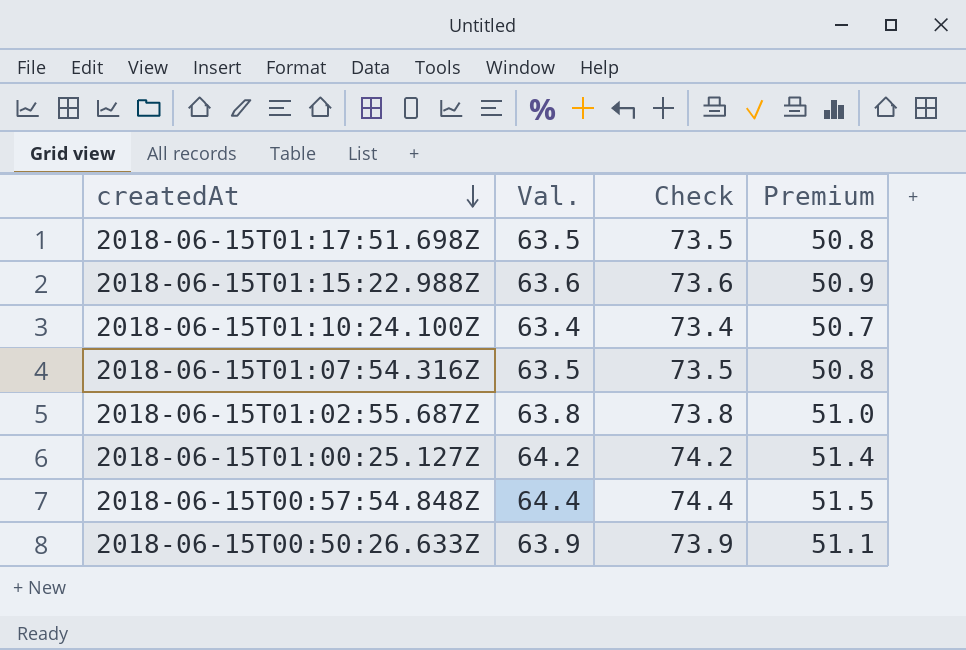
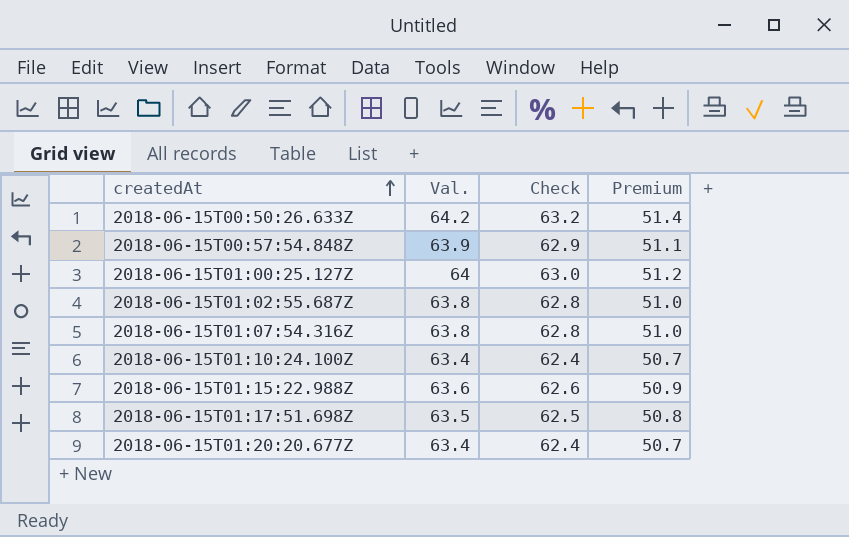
row order: createdAt descending -> createdAt ascending
column Check | formula: [Val.] + 10 -> [Val.] - 1
2018-06-15T00:50:26.633Z | Val.: 63.9 -> 64.2
2018-06-15T00:50:26.633Z | Premium: 51.1 -> 51.4
2018-06-15T00:57:54.848Z | Val.: 64.4 -> 63.9
2018-06-15T00:57:54.848Z | Premium: 51.5 -> 51.1
2018-06-15T01:00:25.127Z | Val.: 64.2 -> 64
2018-06-15T01:00:25.127Z | Premium: 51.4 -> 51.2
2018-06-15T01:07:54.316Z | Val.: 63.5 -> 63.8
2018-06-15T01:07:54.316Z | Premium: 50.8 -> 51.0
row 2018-06-15T01:20:20.677Z: none -> 63.4 | 62.4 | 50.7

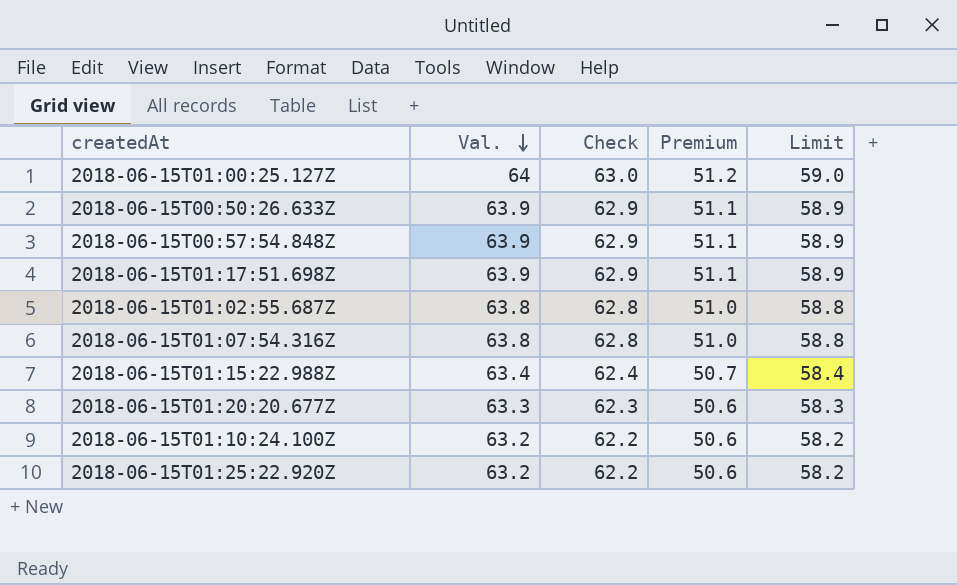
row order: createdAt ascending -> Val. descending
column Limit | formula: none -> [Val.] - 5
2018-06-15T00:50:26.633Z | Val.: 64.2 -> 63.9
2018-06-15T00:50:26.633Z | Check: 63.2 -> 62.9
2018-06-15T00:50:26.633Z | Premium: 51.4 -> 51.1
2018-06-15T01:17:51.698Z | Val.: 63.5 -> 63.9
2018-06-15T01:17:51.698Z | Check: 62.5 -> 62.9
2018-06-15T01:17:51.698Z | Premium: 50.8 -> 51.1
2018-06-15T01:15:22.988Z | Val.: 63.6 -> 63.4
2018-06-15T01:15:22.988Z | Check: 62.6 -> 62.4
2018-06-15T01:15:22.988Z | Premium: 50.9 -> 50.7
2018-06-15T01:20:20.677Z | Val.: 63.4 -> 63.3
2018-06-15T01:20:20.677Z | Check: 62.4 -> 62.3
2018-06-15T01:20:20.677Z | Premium: 50.7 -> 50.6
2018-06-15T01:10:24.100Z | Val.: 63.4 -> 63.2
2018-06-15T01:10:24.100Z | Check: 62.4 -> 62.2
2018-06-15T01:10:24.100Z | Premium: 50.7 -> 50.6
row 2018-06-15T01:25:22.920Z: none -> 63.2 | 62.2 | 50.6 | 58.2

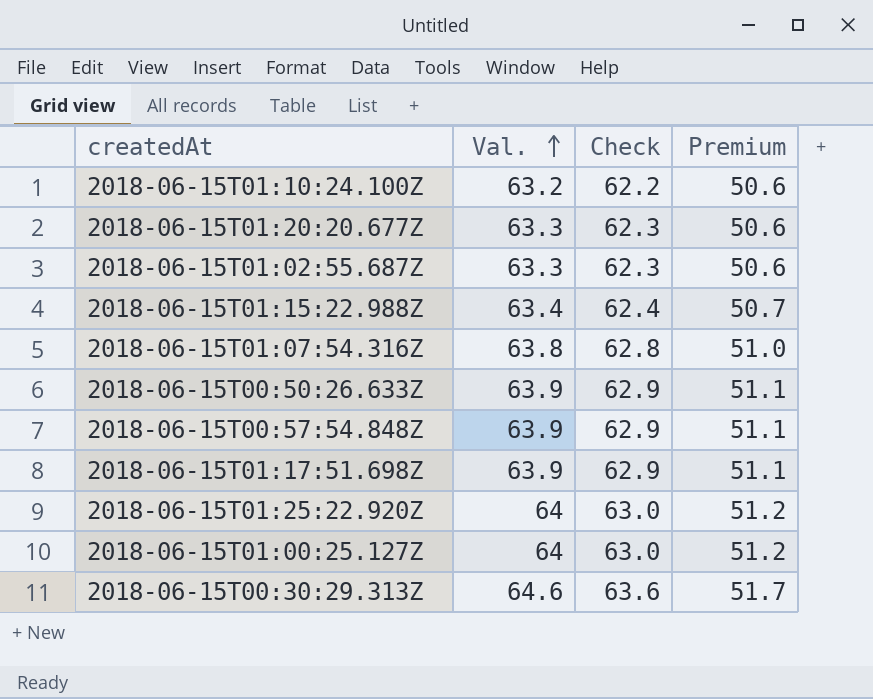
row order: Val. descending -> Val. ascending
column Limit | formula: [Val.] - 5 -> none
2018-06-15T01:02:55.687Z | Val.: 63.8 -> 63.3
2018-06-15T01:02:55.687Z | Check: 62.8 -> 62.3
2018-06-15T01:02:55.687Z | Premium: 51.0 -> 50.6
2018-06-15T01:25:22.920Z | Val.: 63.2 -> 64
2018-06-15T01:25:22.920Z | Check: 62.2 -> 63.0
2018-06-15T01:25:22.920Z | Premium: 50.6 -> 51.2
row 2018-06-15T00:30:29.313Z: none -> 64.6 | 63.6 | 51.7

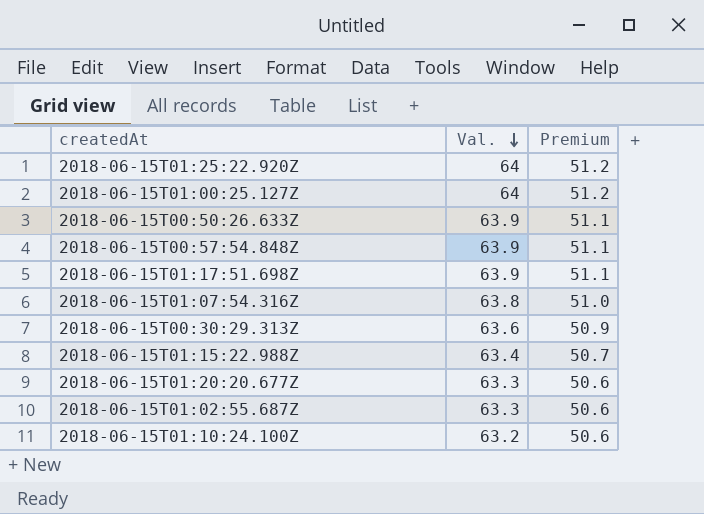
row order: Val. ascending -> Val. descending
column Check | formula: [Val.] - 1 -> none
2018-06-15T00:30:29.313Z | Val.: 64.6 -> 63.6
2018-06-15T00:30:29.313Z | Premium: 51.7 -> 50.9

